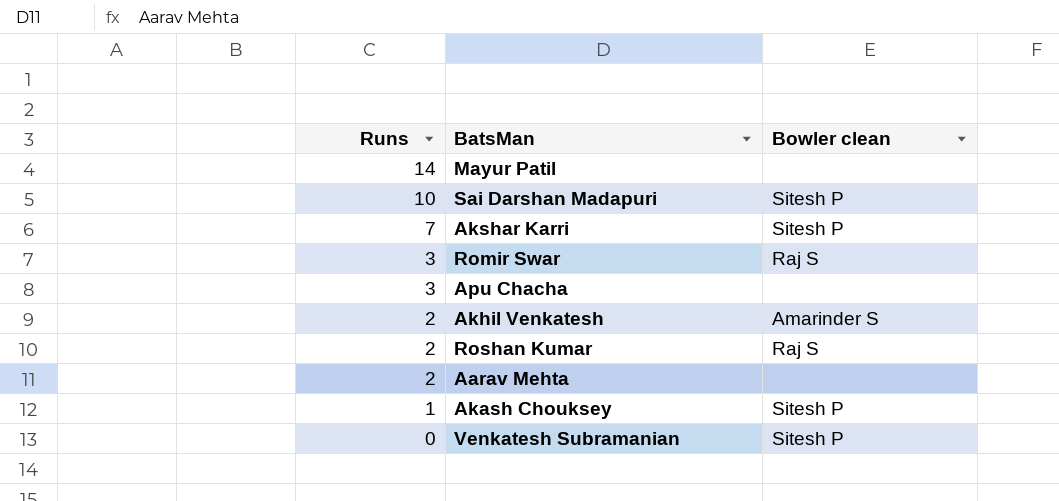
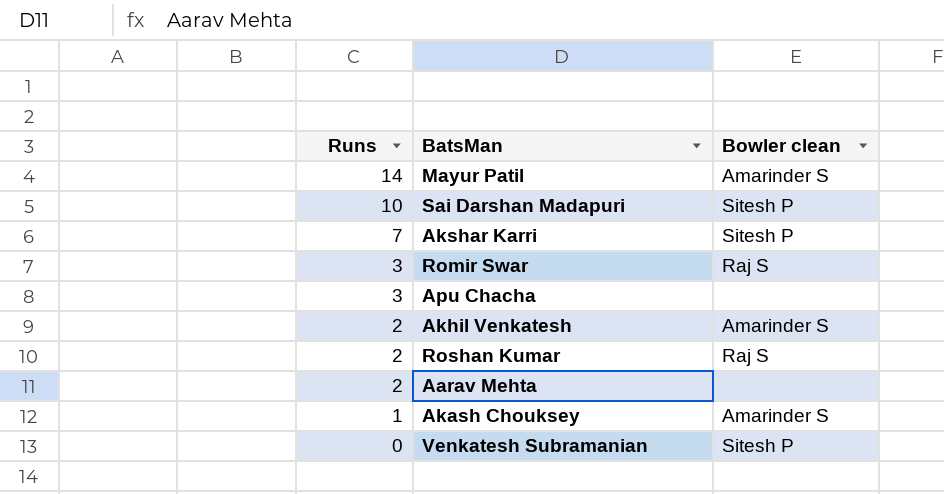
Mayur Patil | Bowler clean: none -> Amarinder S
Akash Chouksey | Bowler clean: Sitesh P -> Amarinder S

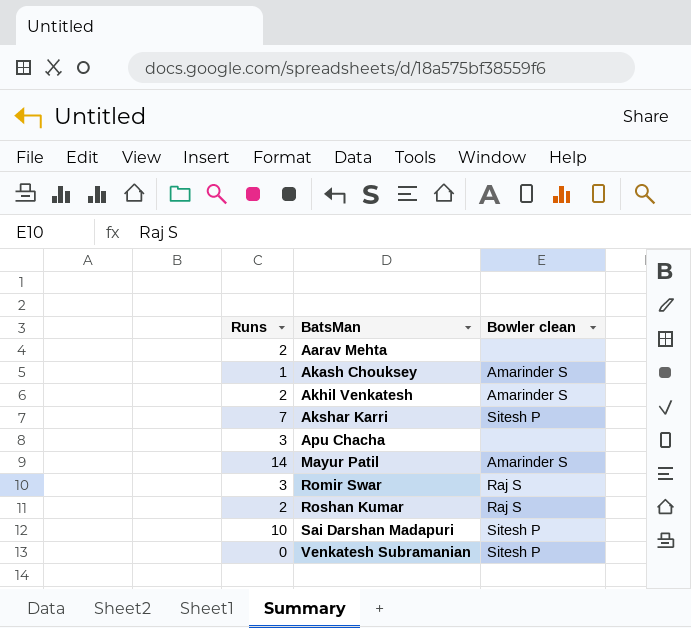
row order: Runs descending -> BatsMan ascending

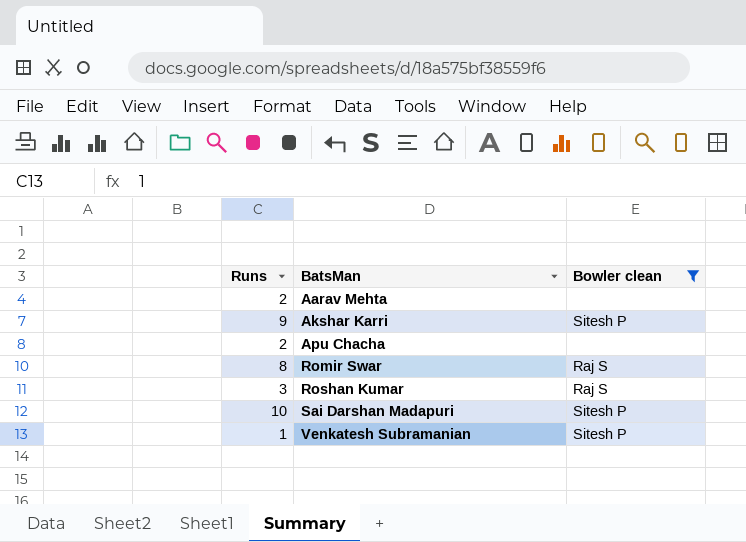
filter: none -> Bowler clean != Amarinder S
Akshar Karri | Runs: 7 -> 9
Apu Chacha | Runs: 3 -> 2
Romir Swar | Runs: 3 -> 8
Roshan Kumar | Runs: 2 -> 3
Venkatesh Subramanian | Runs: 0 -> 1

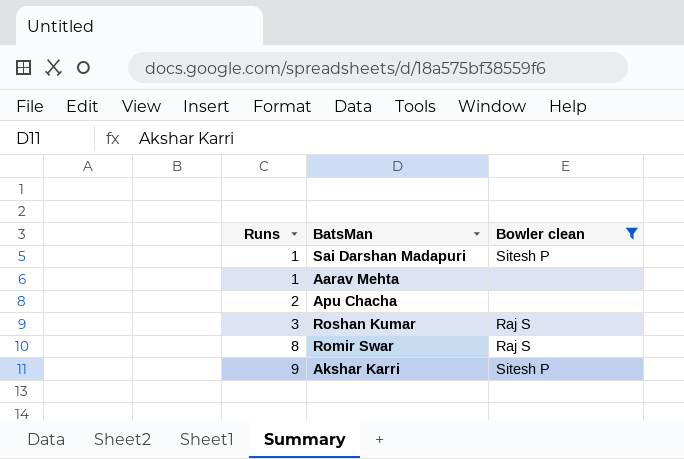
row order: BatsMan ascending -> Runs ascending
row Venkatesh Subramanian: 1 | Sitesh P -> none
Sai Darshan Madapuri | Runs: 10 -> 1
Aarav Mehta | Runs: 2 -> 1

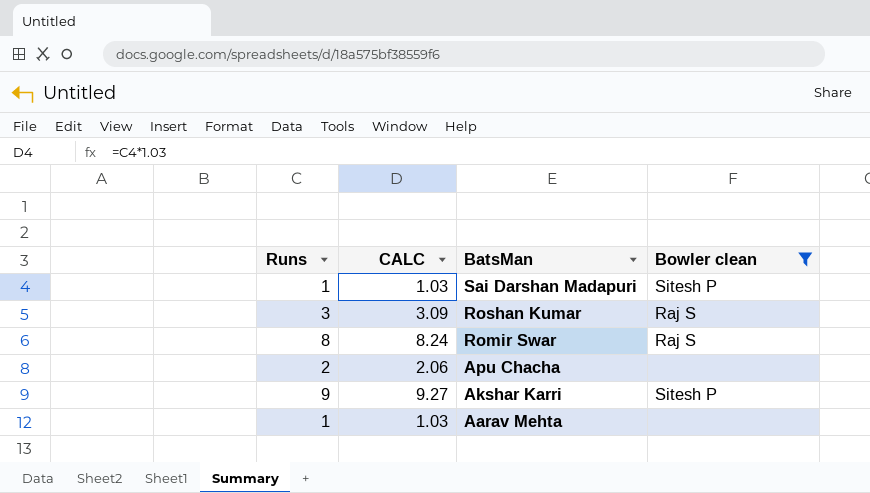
row order: Runs ascending -> BatsMan descending
column CALC | formula: none -> [Runs] * 1.03

